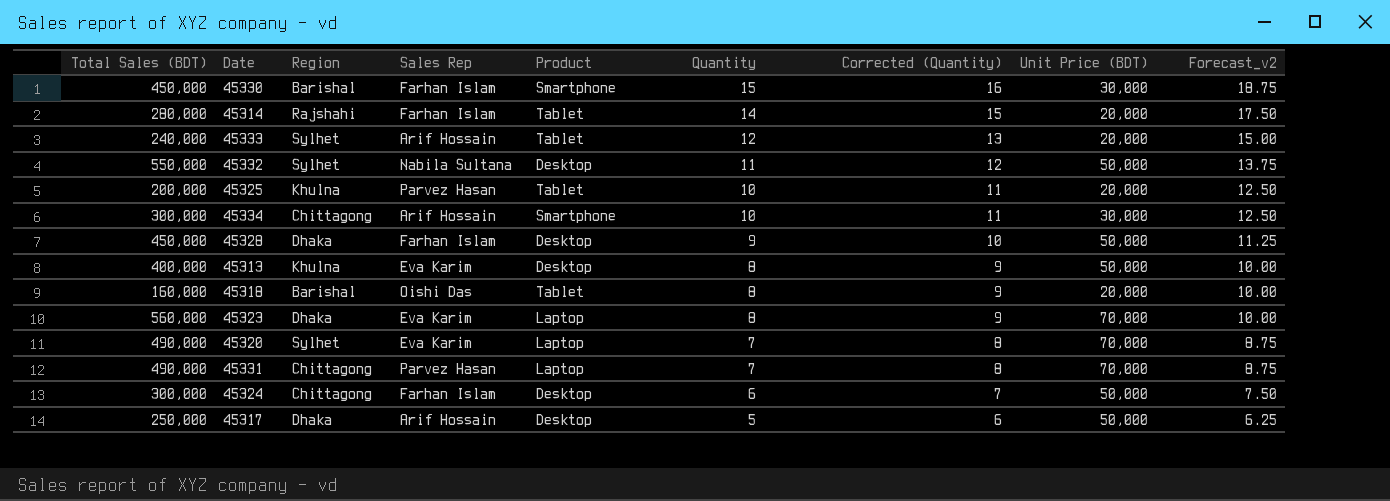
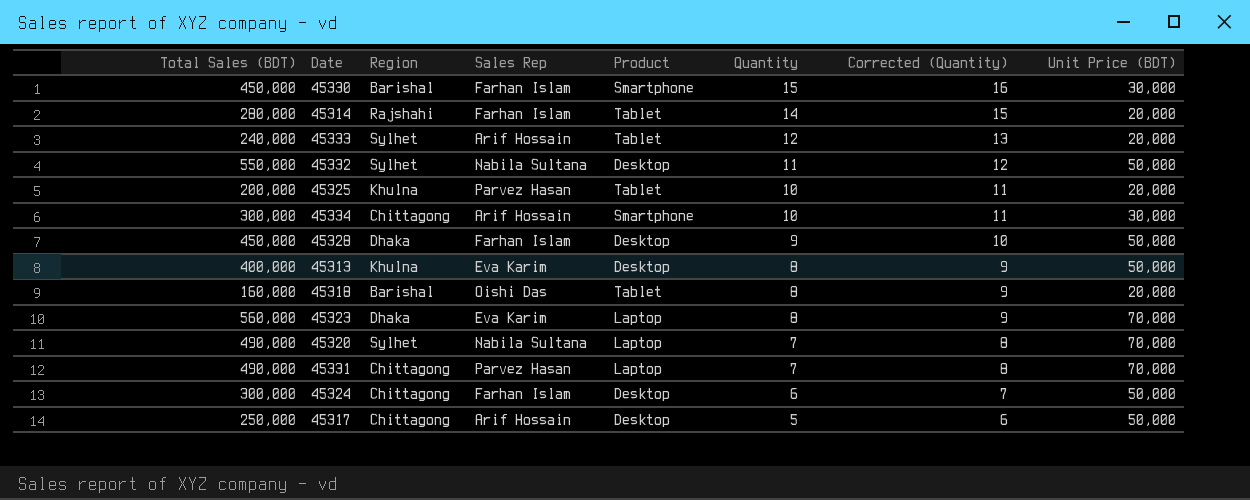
column Forecast_v2 | formula: [Quantity] * 1.25 -> none
45320 | Sales Rep: Eva Karim -> Nabila Sultana
45317 | Region: Dhaka -> Chittagong

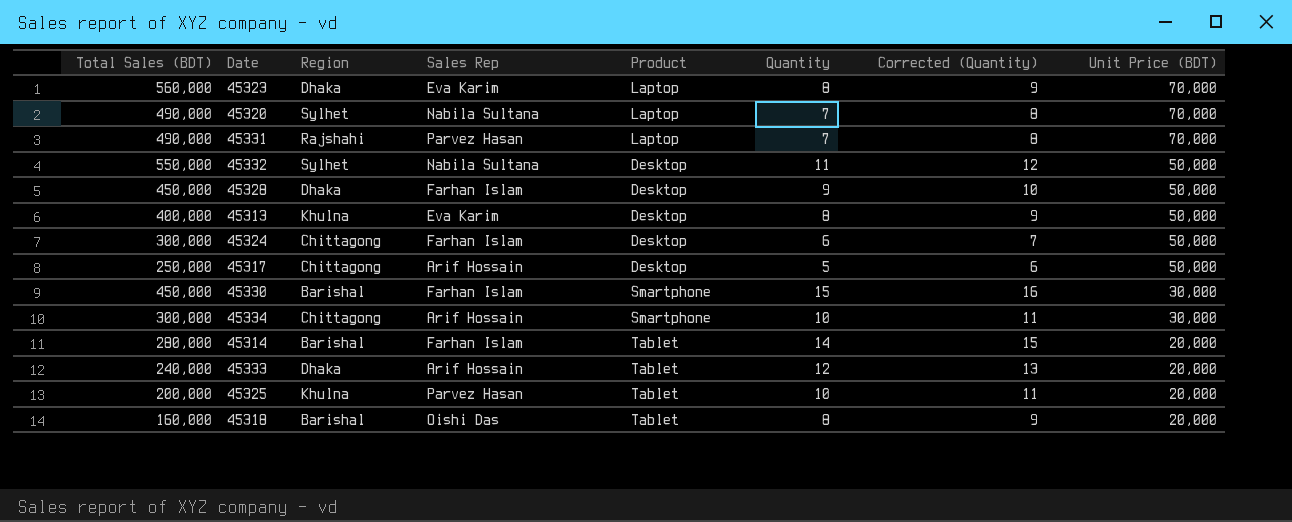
row order: Quantity descending -> Unit Price (BDT) descending
45331 | Region: Chittagong -> Rajshahi
45314 | Region: Rajshahi -> Barishal
45333 | Region: Sylhet -> Dhaka

